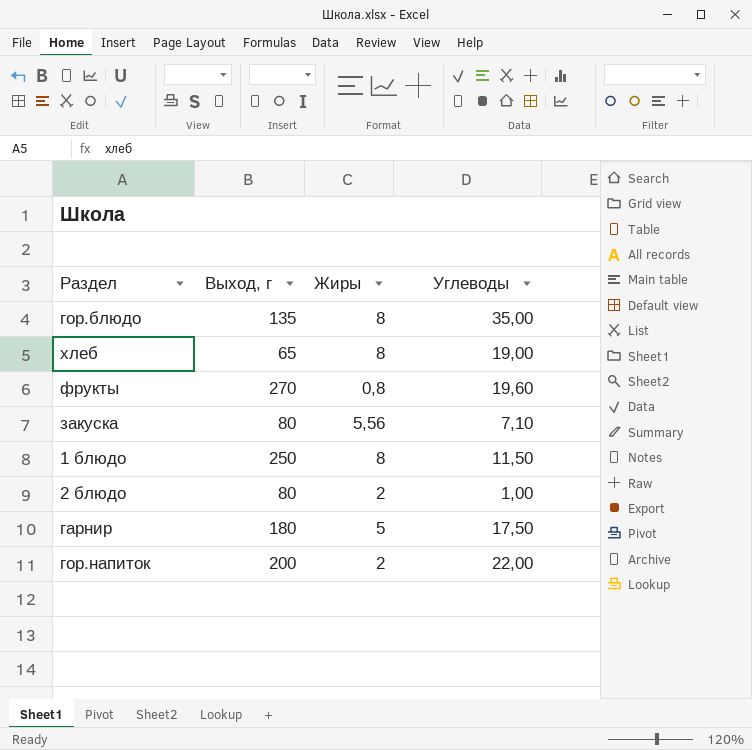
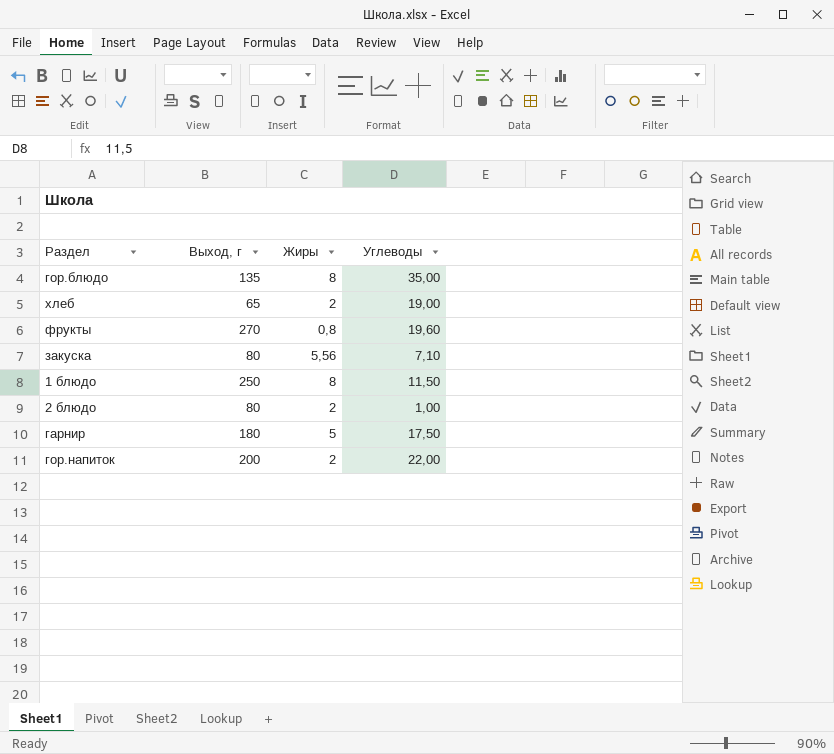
хлеб | Жиры: 8 -> 2

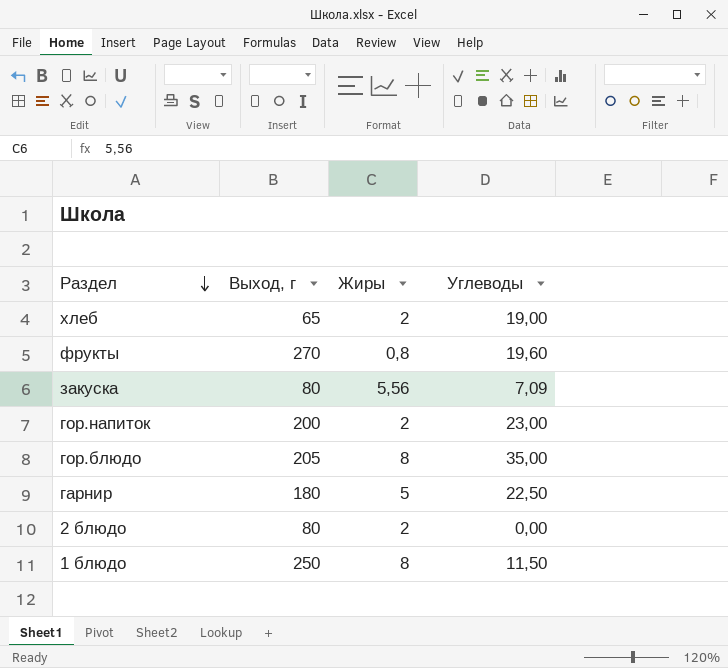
row order: none -> Раздел descending
закуска | Углеводы: 7,10 -> 7,09
гор.напиток | Углеводы: 22,00 -> 23,00
гор.блюдо | Выход, г: 135 -> 205
гарнир | Углеводы: 17,50 -> 22,50
2 блюдо | Углеводы: 1,00 -> 0,00

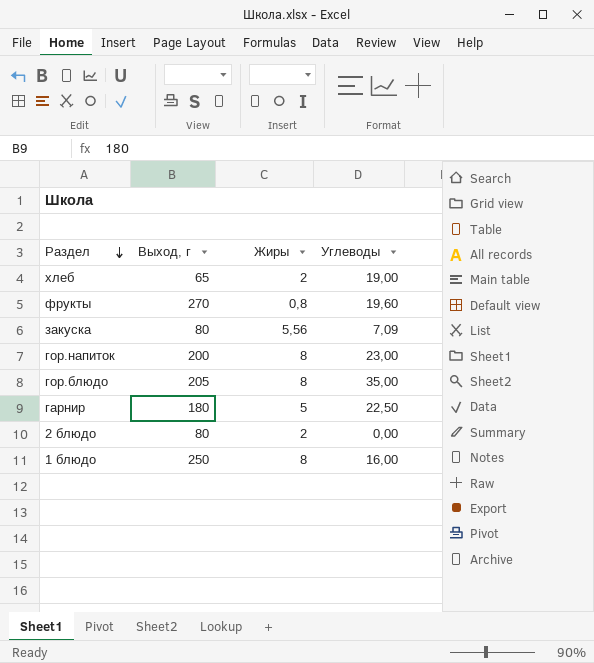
гор.напиток | Жиры: 2 -> 8
1 блюдо | Углеводы: 11,50 -> 16,00

